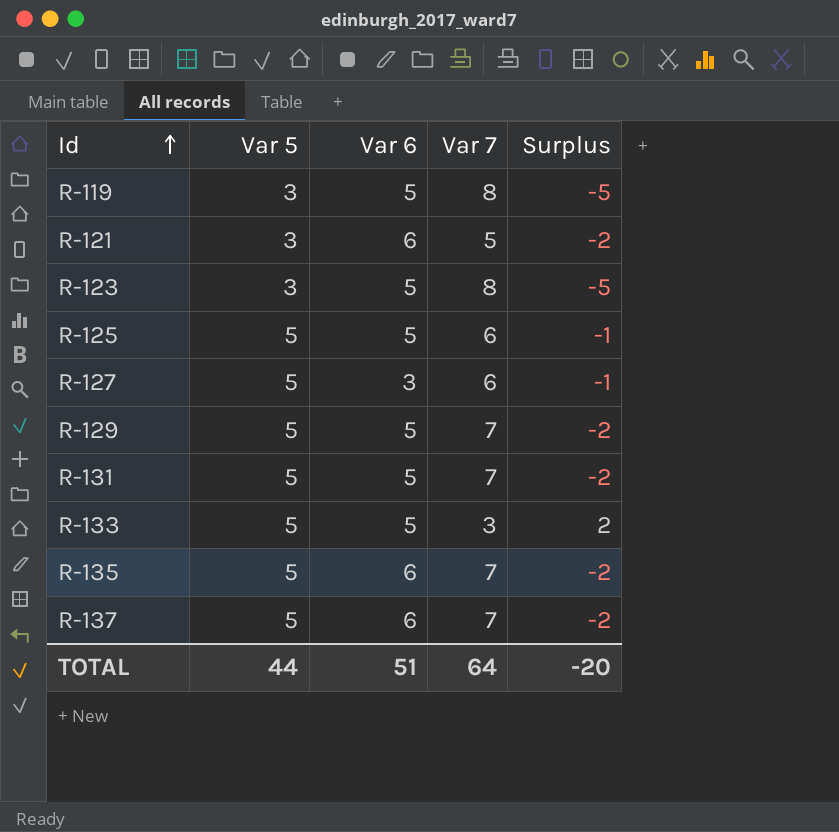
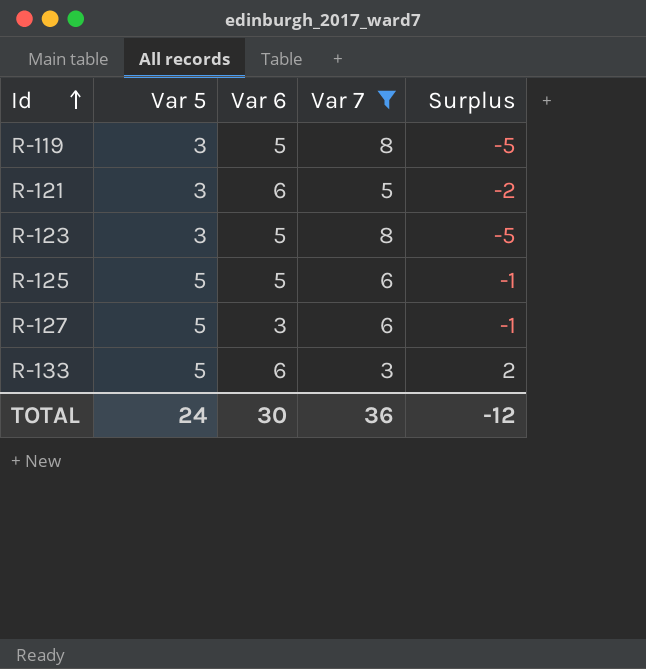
filter: none -> Var 7 != 7
R-133 | Var 6: 5 -> 6
TOTAL | Var 5: 44 -> 24
TOTAL | Var 6: 51 -> 30
TOTAL | Var 7: 64 -> 36
TOTAL | Surplus: -20 -> -12

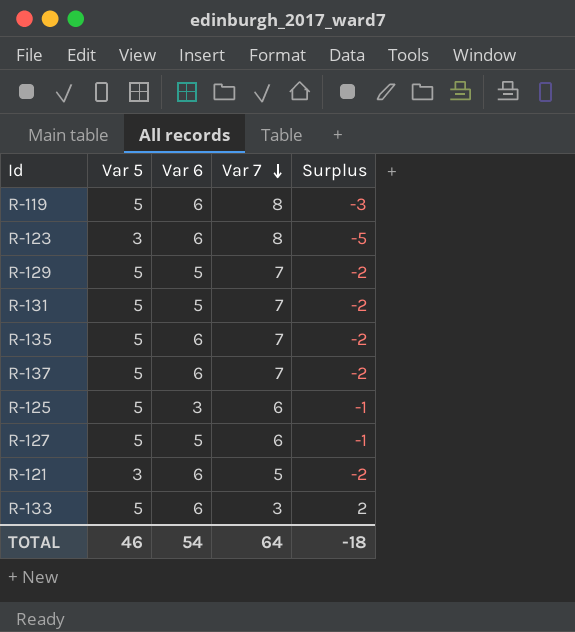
filter: Var 7 != 7 -> none
row order: Id ascending -> Var 7 descending
R-119 | Var 5: 3 -> 5
R-119 | Var 6: 5 -> 6
R-119 | Surplus: -5 -> -3
R-123 | Var 6: 5 -> 6
R-125 | Var 6: 5 -> 3
R-127 | Var 6: 3 -> 5
TOTAL | Var 5: 24 -> 46
TOTAL | Var 6: 30 -> 54
TOTAL | Var 7: 36 -> 64
TOTAL | Surplus: -12 -> -18

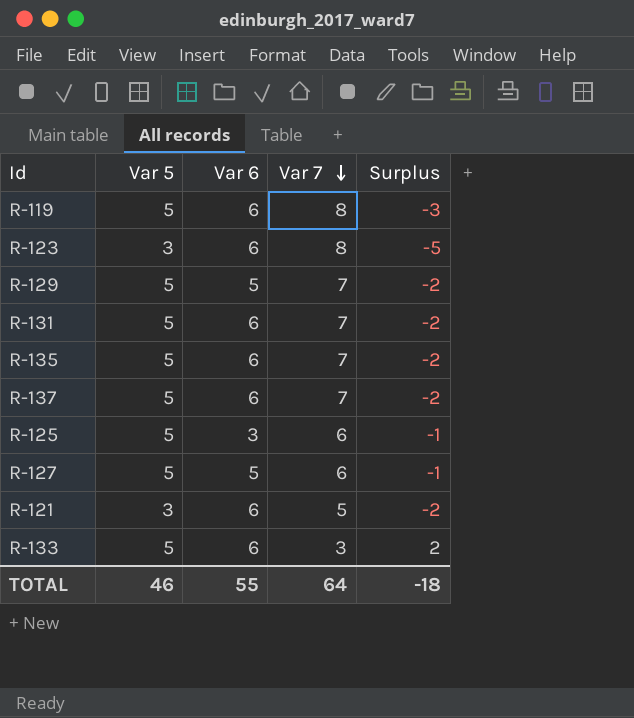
R-131 | Var 6: 5 -> 6
TOTAL | Var 6: 54 -> 55

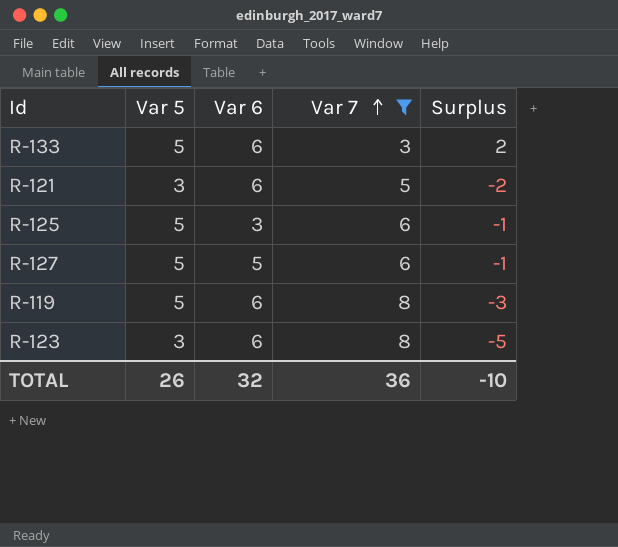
filter: none -> Var 7 != 7
row order: Var 7 descending -> Var 7 ascending
TOTAL | Var 5: 46 -> 26
TOTAL | Var 6: 55 -> 32
TOTAL | Var 7: 64 -> 36
TOTAL | Surplus: -18 -> -10

